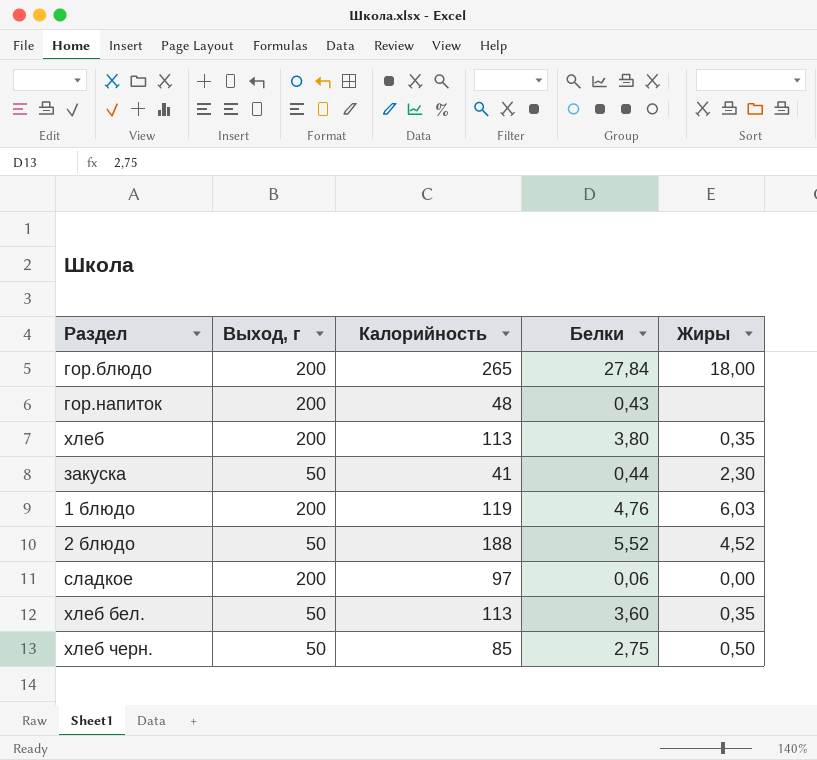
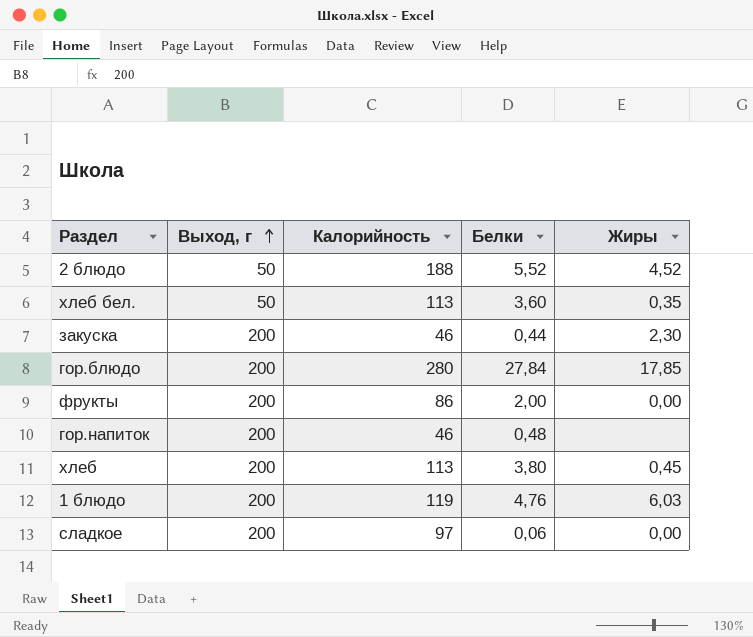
row order: none -> Выход, г ascending
row хлеб черн.: 50 | 85 | 2,75 | 0,50 -> none
закуска | Выход, г: 50 -> 200
закуска | Калорийность: 41 -> 46
гор.блюдо | Калорийность: 265 -> 280
гор.блюдо | Жиры: 18,00 -> 17,85
row фрукты: none -> 200 | 86 | 2,00 | 0,00
гор.напиток | Калорийность: 48 -> 46
гор.напиток | Белки: 0,43 -> 0,48
хлеб | Жиры: 0,35 -> 0,45

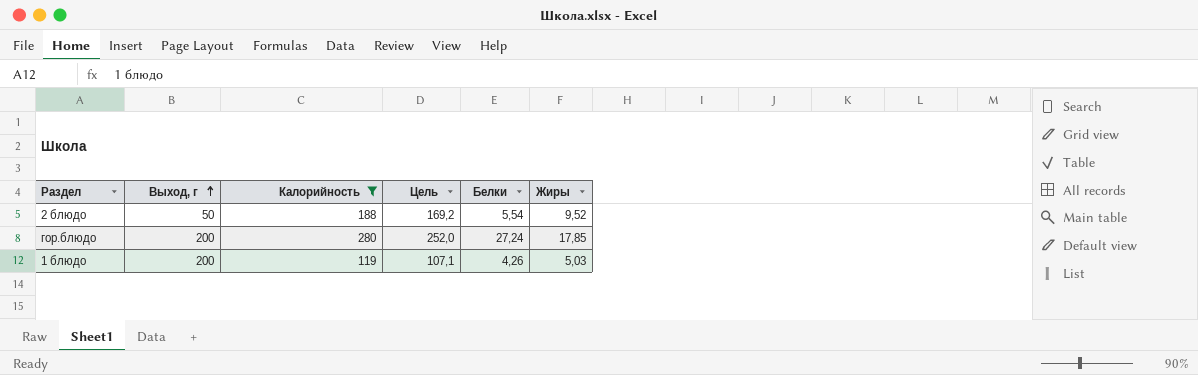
filter: none -> Калорийность >= 119
column Цель | formula: none -> [Калорийность] * 0,9
2 блюдо | Белки: 5,52 -> 5,54
2 блюдо | Жиры: 4,52 -> 9,52
гор.блюдо | Белки: 27,84 -> 27,24
1 блюдо | Белки: 4,76 -> 4,26
1 блюдо | Жиры: 6,03 -> 5,03

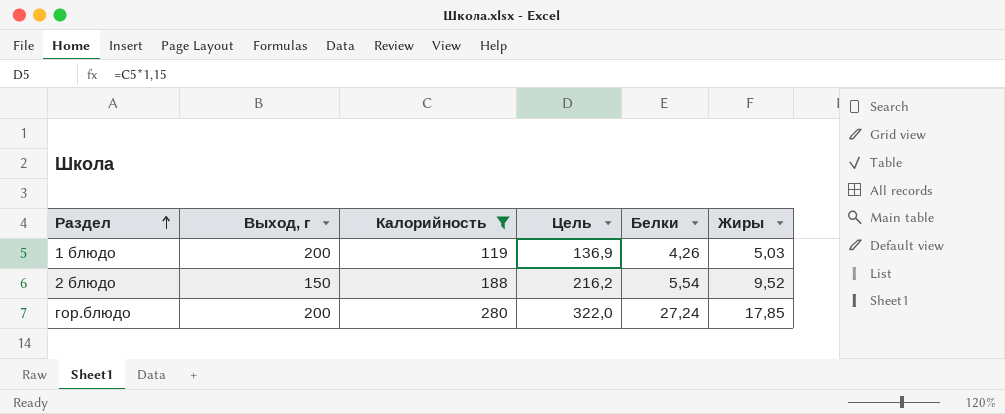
row order: Выход, г ascending -> Раздел ascending
column Цель | formula: [Калорийность] * 0,9 -> [Калорийность] * 1,15
2 блюдо | Выход, г: 50 -> 150

